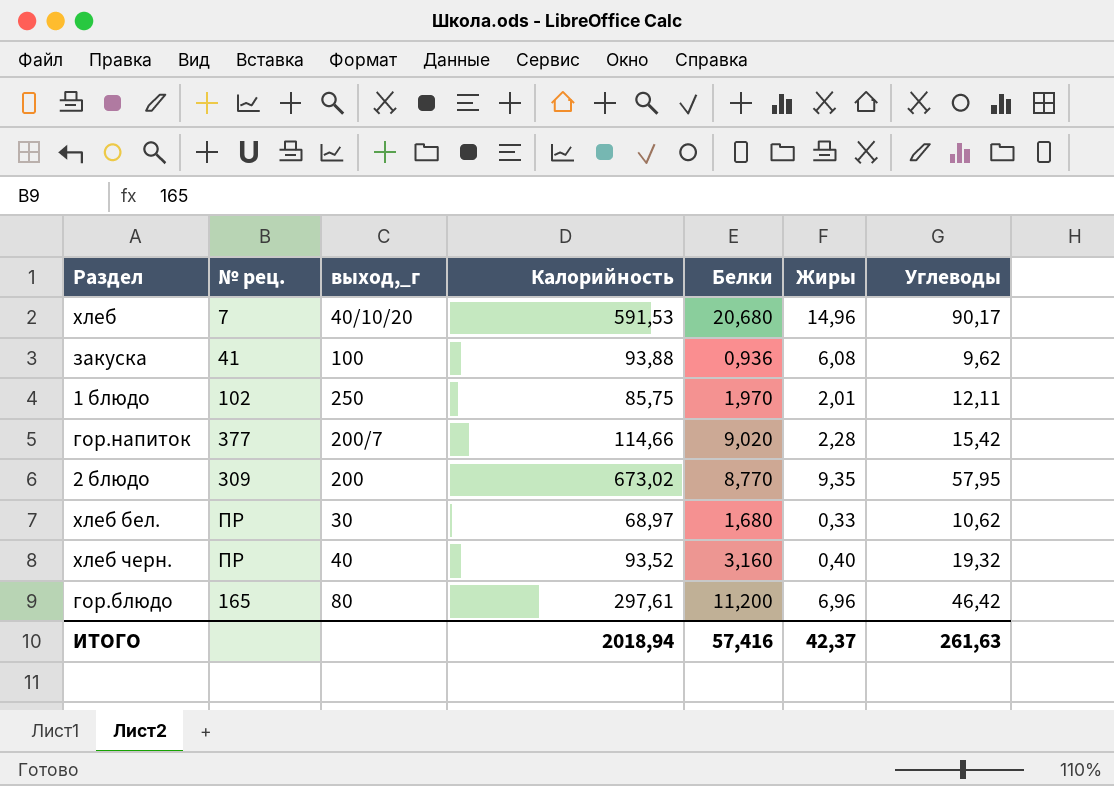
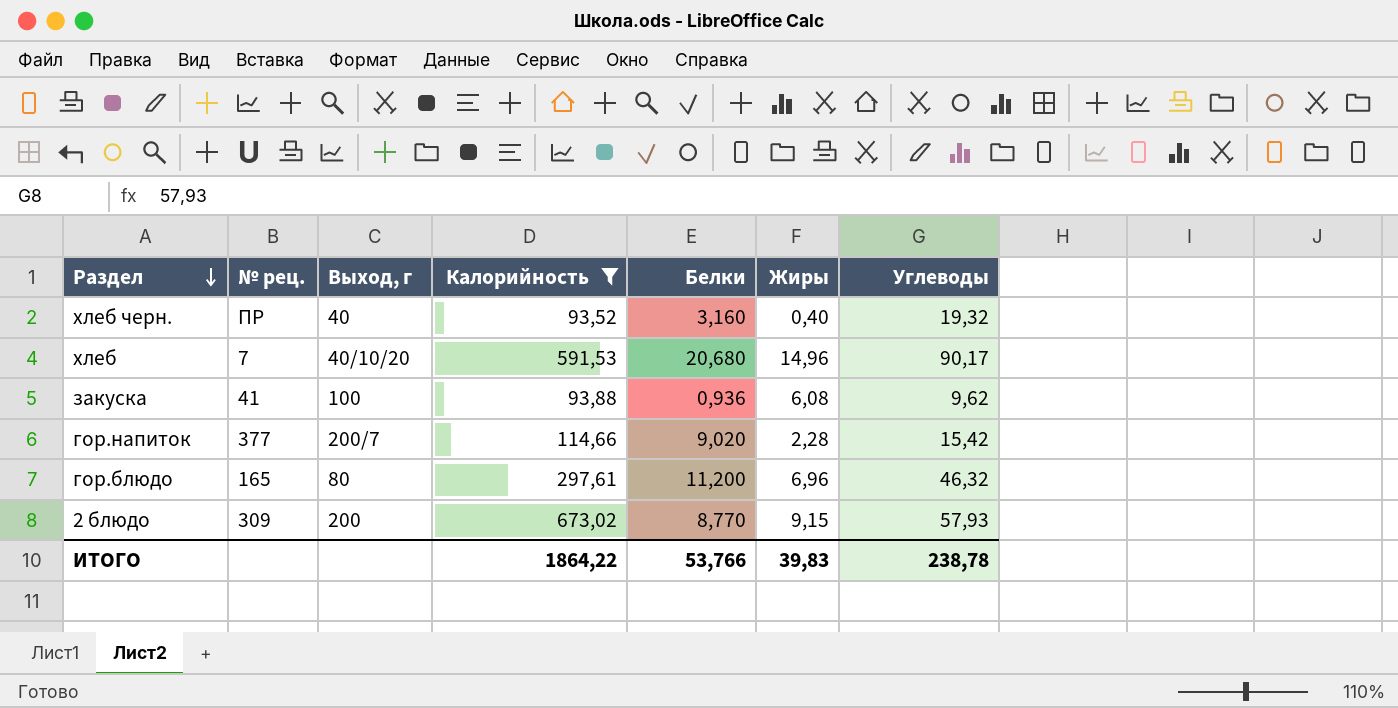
filter: none -> Калорийность >= 93,52
row order: none -> Раздел descending
column name: выход,_г -> Выход, г
гор.блюдо | Углеводы: 46,42 -> 46,32
2 блюдо | Жиры: 9,35 -> 9,15
2 блюдо | Углеводы: 57,95 -> 57,93
ИТОГО | Калорийность: 2018,94 -> 1864,22
ИТОГО | Белки: 57,416 -> 53,766
ИТОГО | Жиры: 42,37 -> 39,83
ИТОГО | Углеводы: 261,63 -> 238,78

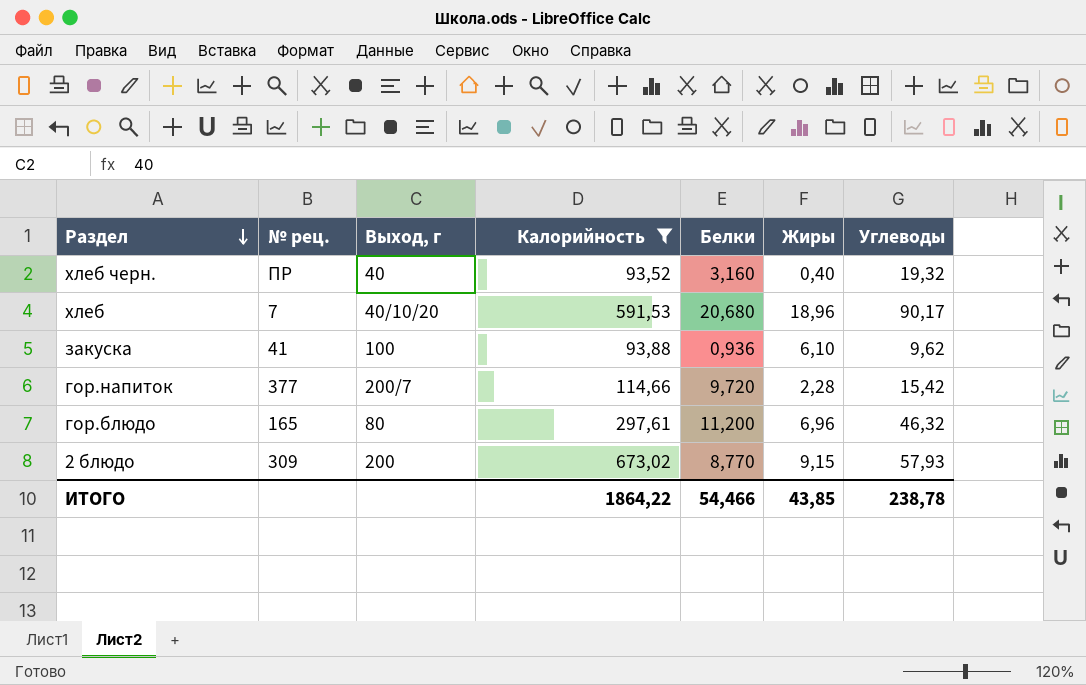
хлеб | Жиры: 14,96 -> 18,96
закуска | Жиры: 6,08 -> 6,10
гор.напиток | Белки: 9,020 -> 9,720
ИТОГО | Белки: 53,766 -> 54,466
ИТОГО | Жиры: 39,83 -> 43,85

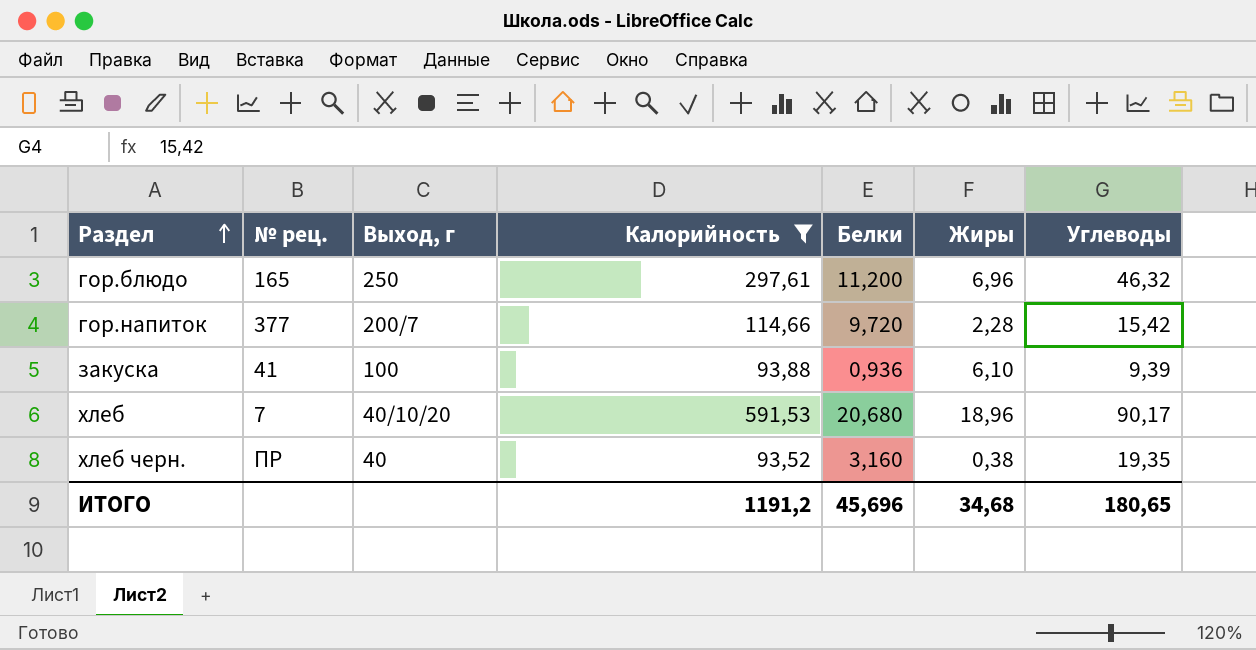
row order: Раздел descending -> Раздел ascending
row 2 блюдо: 309 | 200 | 673,02 | 8,770 | 9,15 | 57,93 -> none
гор.блюдо | Выход, г: 80 -> 250
закуска | Углеводы: 9,62 -> 9,39
хлеб черн. | Жиры: 0,40 -> 0,38
хлеб черн. | Углеводы: 19,32 -> 19,35
ИТОГО | Калорийность: 1864,22 -> 1191,2
ИТОГО | Белки: 54,466 -> 45,696
ИТОГО | Жиры: 43,85 -> 34,68
ИТОГО | Углеводы: 238,78 -> 180,65

